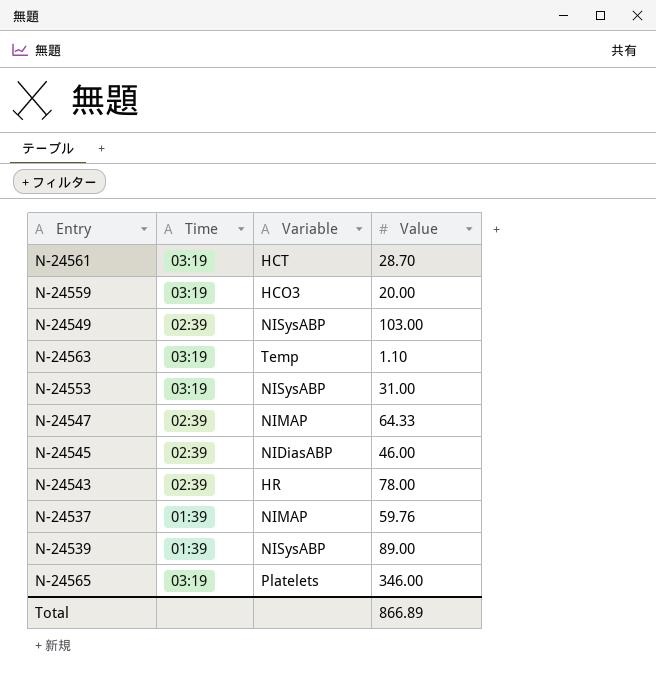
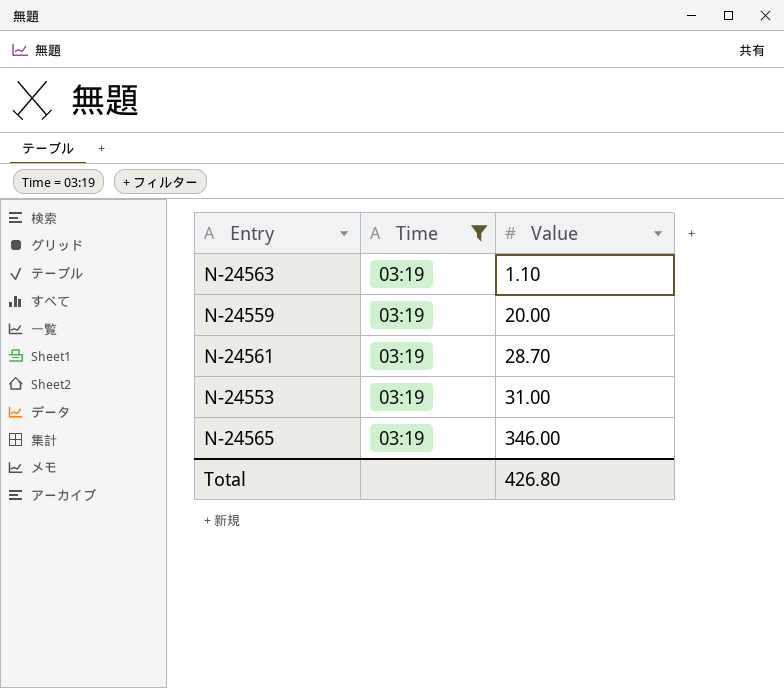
filter: none -> Time = 03:19
row order: none -> Value ascending
column Variable | position: 3 -> none
Total | Value: 866.89 -> 426.80

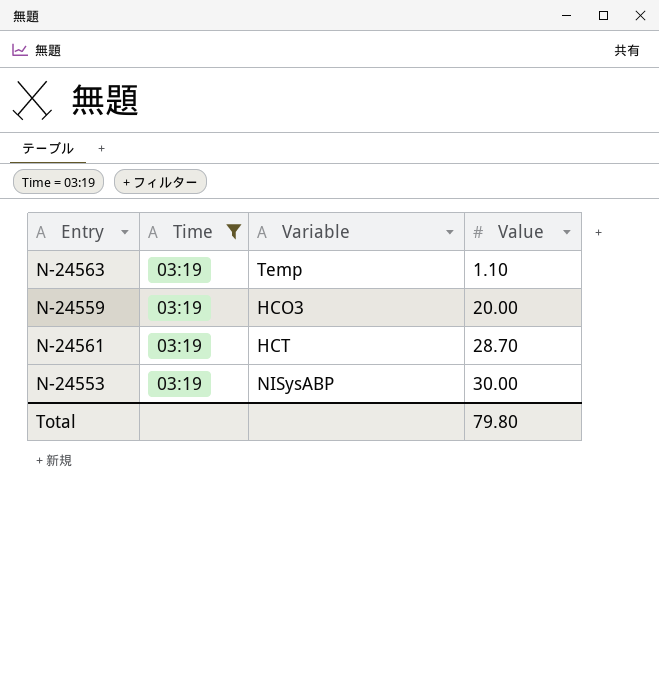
column Variable | position: none -> 3
row N-24565: 03:19 | 346.00 -> none
N-24553 | Value: 31.00 -> 30.00
Total | Value: 426.80 -> 79.80

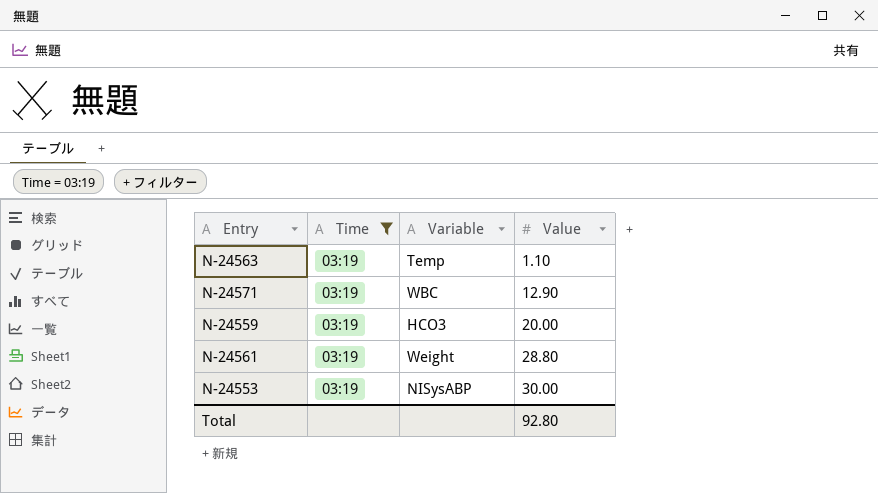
row N-24571: none -> 03:19 | WBC | 12.90
N-24561 | Variable: HCT -> Weight
N-24561 | Value: 28.70 -> 28.80
Total | Value: 79.80 -> 92.80

